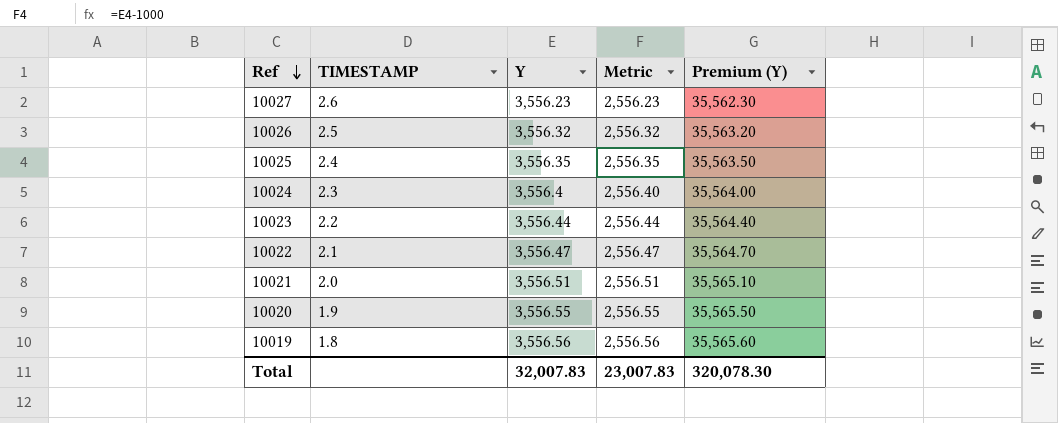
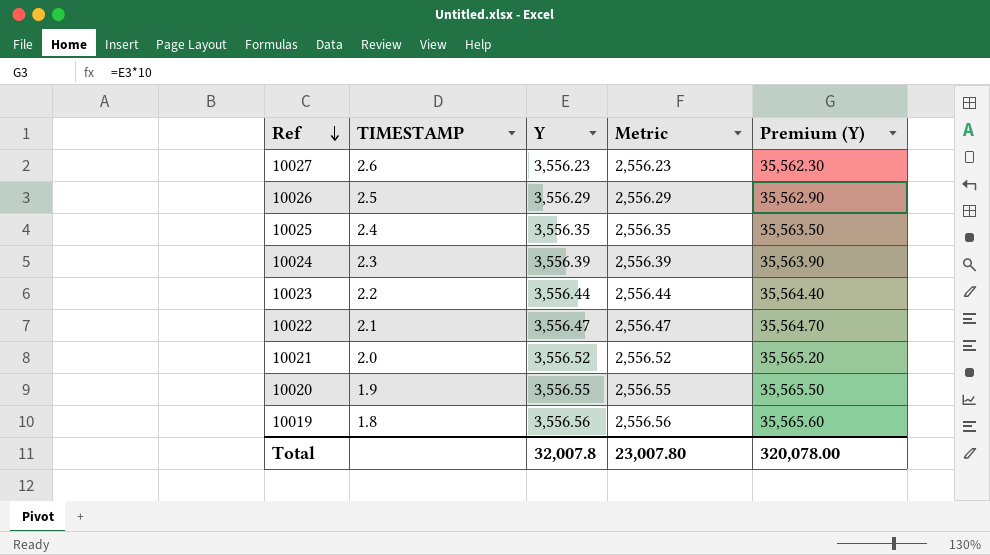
10026 | Y: 3,556.32 -> 3,556.29
10026 | Metric: 2,556.32 -> 2,556.29
10026 | Premium (Y): 35,563.20 -> 35,562.90
10024 | Y: 3,556.4 -> 3,556.39
10024 | Metric: 2,556.40 -> 2,556.39
10024 | Premium (Y): 35,564.00 -> 35,563.90
10021 | Y: 3,556.51 -> 3,556.52
10021 | Metric: 2,556.51 -> 2,556.52
10021 | Premium (Y): 35,565.10 -> 35,565.20
Total | Y: 32,007.83 -> 32,007.8
Total | Metric: 23,007.83 -> 23,007.80
Total | Premium (Y): 320,078.30 -> 320,078.00

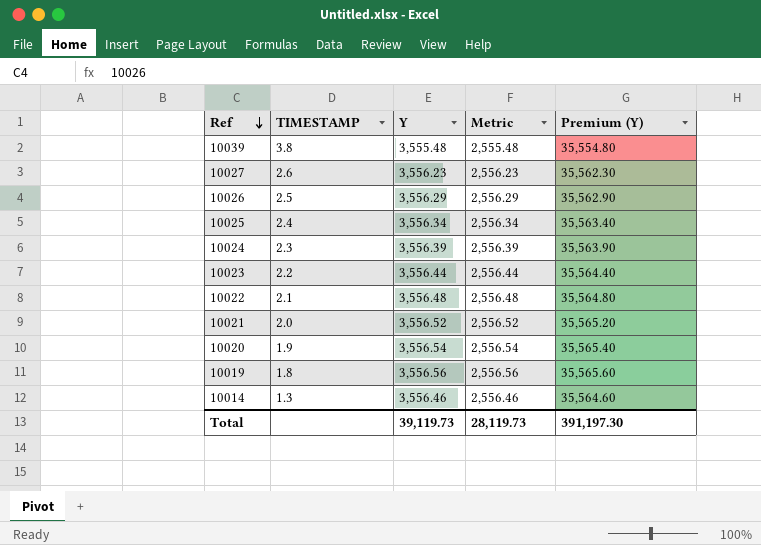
row 10039: none -> 3.8 | 3,555.48 | 2,555.48 | 35,554.80
10025 | Y: 3,556.35 -> 3,556.34
10025 | Metric: 2,556.35 -> 2,556.34
10025 | Premium (Y): 35,563.50 -> 35,563.40
10022 | Y: 3,556.47 -> 3,556.48
10022 | Metric: 2,556.47 -> 2,556.48
10022 | Premium (Y): 35,564.70 -> 35,564.80
10020 | Y: 3,556.55 -> 3,556.54
10020 | Metric: 2,556.55 -> 2,556.54
10020 | Premium (Y): 35,565.50 -> 35,565.40
row 10014: none -> 1.3 | 3,556.46 | 2,556.46 | 35,564.60
Total | Y: 32,007.8 -> 39,119.73
Total | Metric: 23,007.80 -> 28,119.73
Total | Premium (Y): 320,078.00 -> 391,197.30

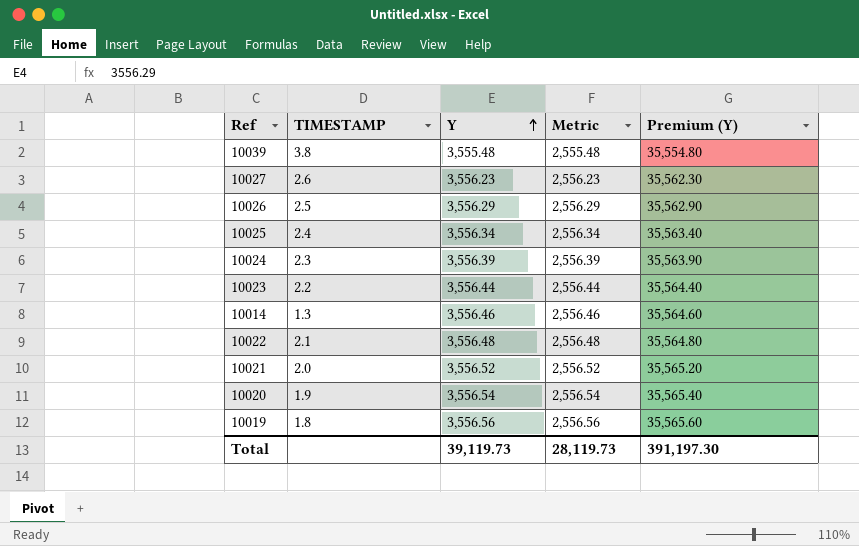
row order: Ref descending -> Y ascending

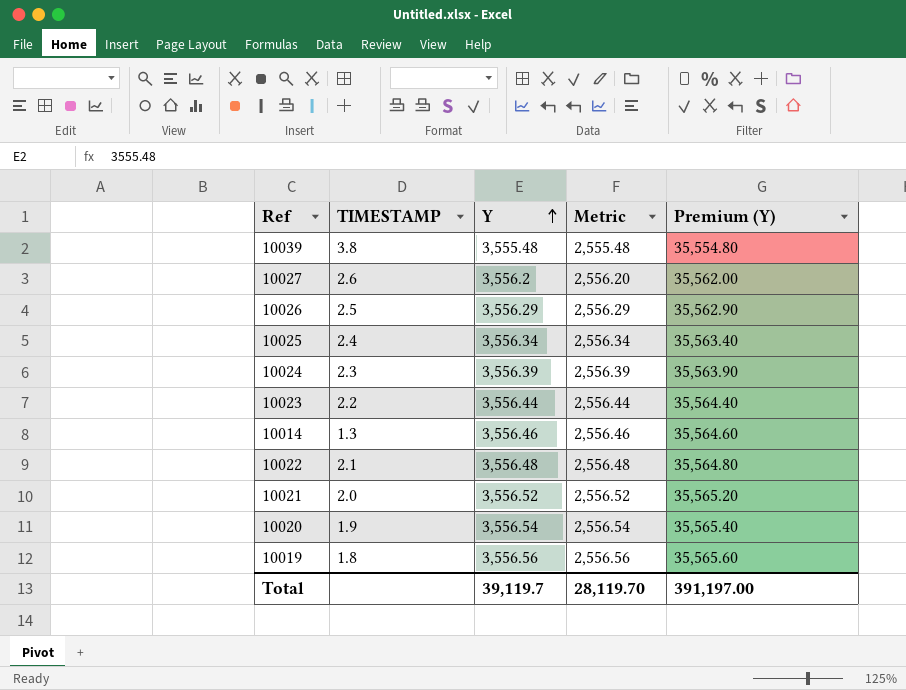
10027 | Y: 3,556.23 -> 3,556.2
10027 | Metric: 2,556.23 -> 2,556.20
10027 | Premium (Y): 35,562.30 -> 35,562.00
Total | Y: 39,119.73 -> 39,119.7
Total | Metric: 28,119.73 -> 28,119.70
Total | Premium (Y): 391,197.30 -> 391,197.00

